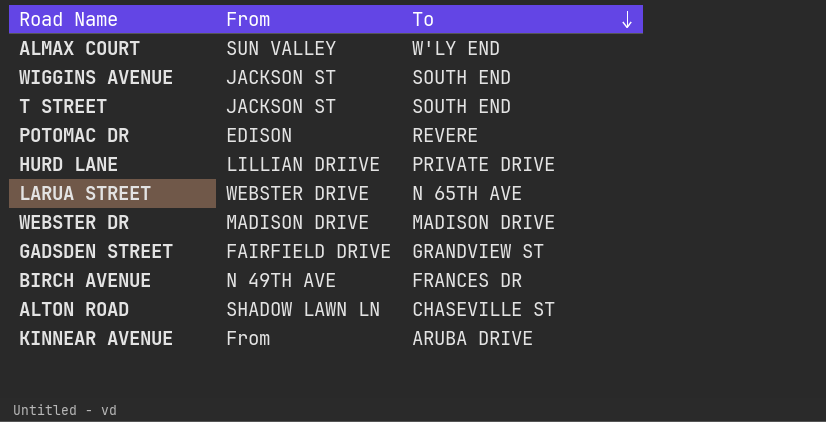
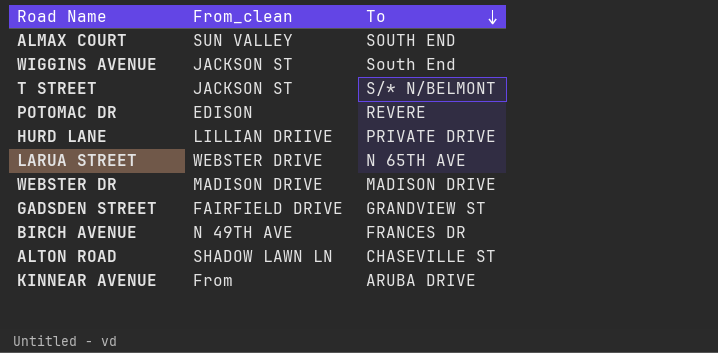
column name: From -> From_clean
ALMAX COURT | To: W'LY END -> SOUTH END
WIGGINS AVENUE | To: SOUTH END -> South End
T STREET | To: SOUTH END -> S/* N/BELMONT

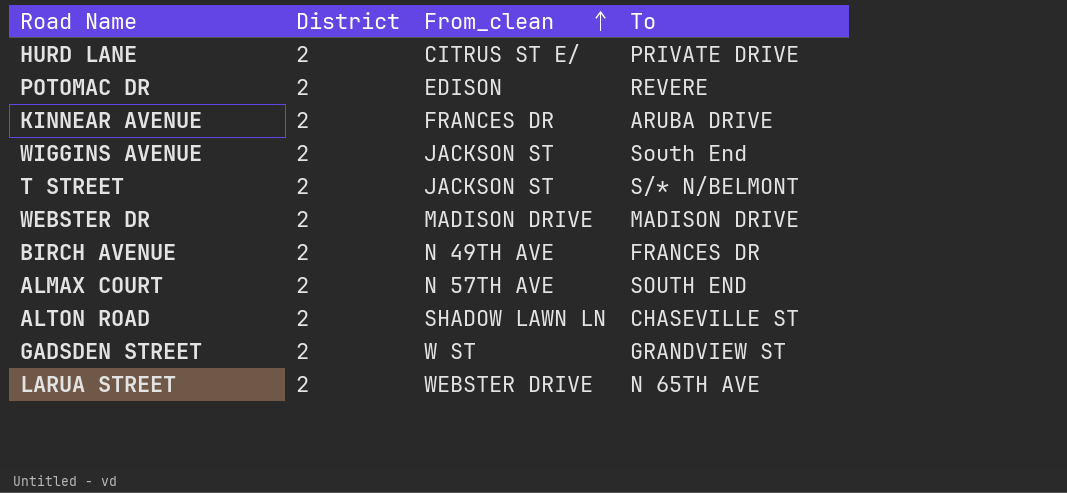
row order: To descending -> From_clean ascending
column District | position: none -> 2
HURD LANE | From_clean: LILLIAN DRIIVE -> CITRUS ST E/
KINNEAR AVENUE | From_clean: From -> FRANCES DR
ALMAX COURT | From_clean: SUN VALLEY -> N 57TH AVE
GADSDEN STREET | From_clean: FAIRFIELD DRIVE -> W ST

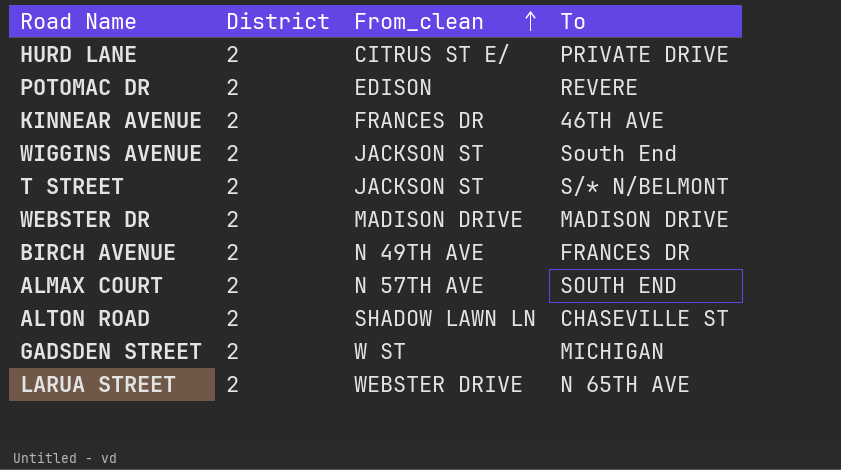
KINNEAR AVENUE | To: ARUBA DRIVE -> 46TH AVE
GADSDEN STREET | To: GRANDVIEW ST -> MICHIGAN

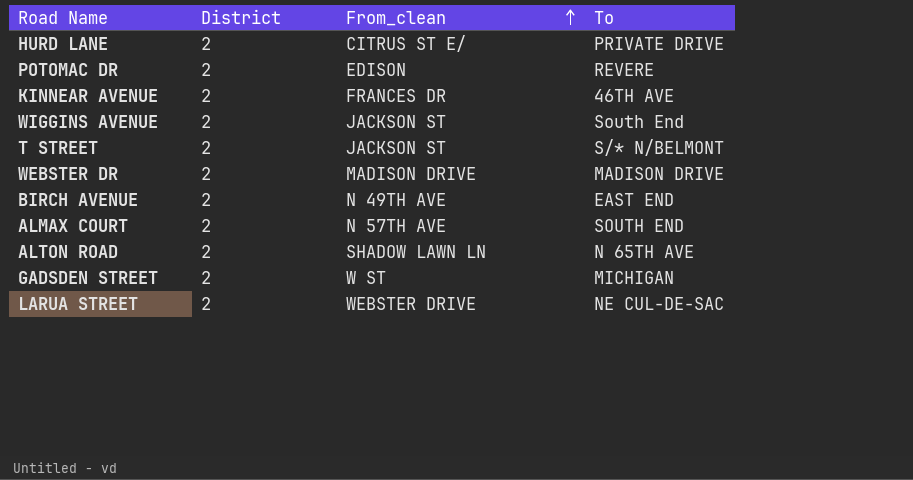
BIRCH AVENUE | To: FRANCES DR -> EAST END
ALTON ROAD | To: CHASEVILLE ST -> N 65TH AVE
LARUA STREET | To: N 65TH AVE -> NE CUL-DE-SAC

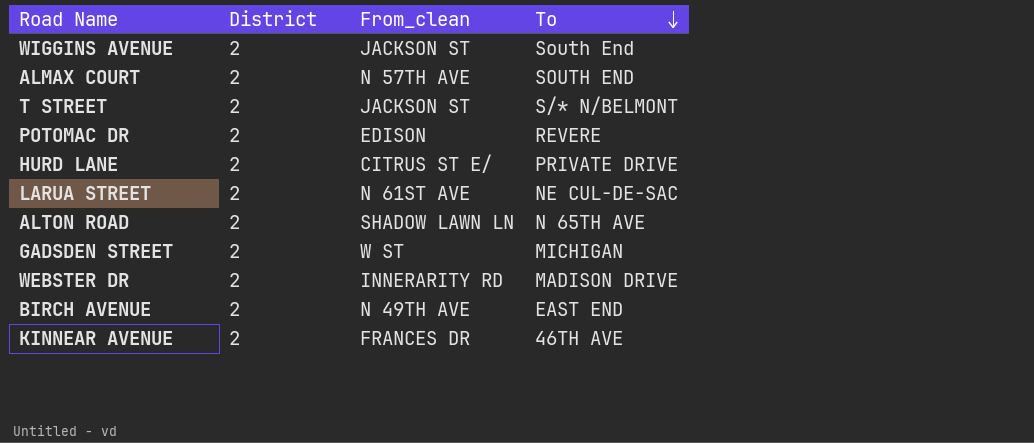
row order: From_clean ascending -> To descending
LARUA STREET | From_clean: WEBSTER DRIVE -> N 61ST AVE
WEBSTER DR | From_clean: MADISON DRIVE -> INNERARITY RD

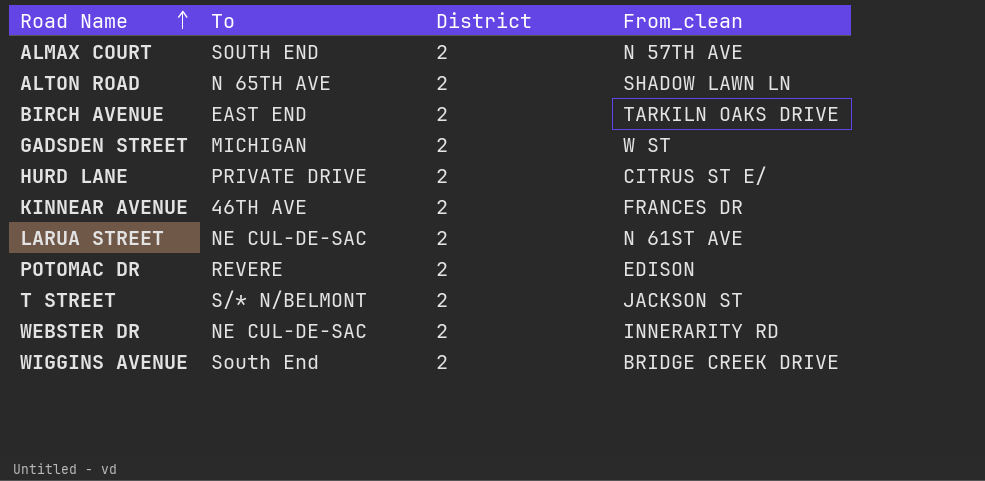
row order: To descending -> Road Name ascending
column To | position: 4 -> 2
BIRCH AVENUE | From_clean: N 49TH AVE -> TARKILN OAKS DRIVE
WEBSTER DR | To: MADISON DRIVE -> NE CUL-DE-SAC
WIGGINS AVENUE | From_clean: JACKSON ST -> BRIDGE CREEK DRIVE

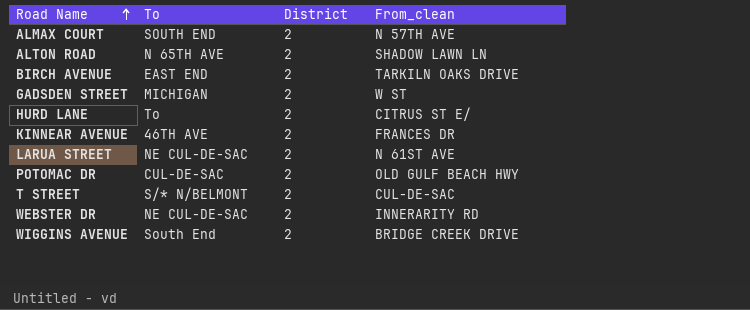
HURD LANE | To: PRIVATE DRIVE -> To
POTOMAC DR | To: REVERE -> CUL-DE-SAC
POTOMAC DR | From_clean: EDISON -> OLD GULF BEACH HWY
T STREET | From_clean: JACKSON ST -> CUL-DE-SAC

